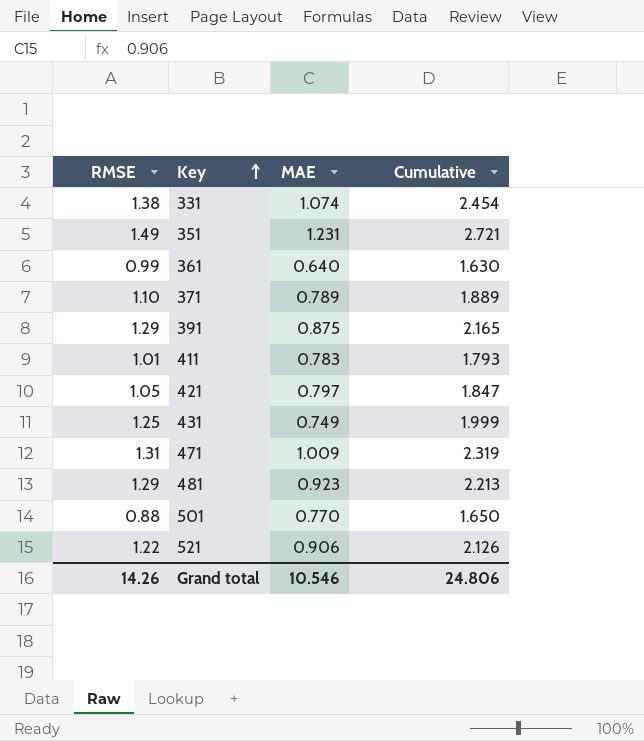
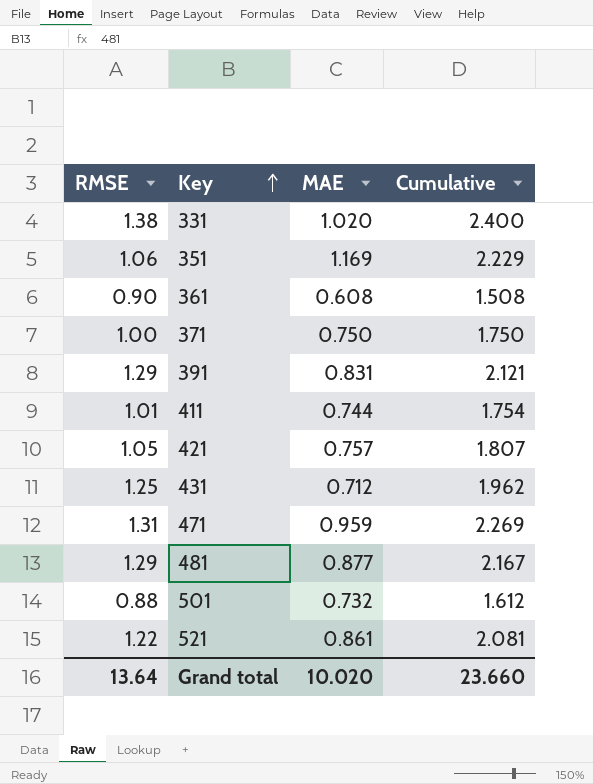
331 | MAE: 1.074 -> 1.020
331 | Cumulative: 2.454 -> 2.400
351 | RMSE: 1.49 -> 1.06
351 | MAE: 1.231 -> 1.169
351 | Cumulative: 2.721 -> 2.229
361 | RMSE: 0.99 -> 0.90
361 | MAE: 0.640 -> 0.608
361 | Cumulative: 1.630 -> 1.508
371 | RMSE: 1.10 -> 1.00
371 | MAE: 0.789 -> 0.750
371 | Cumulative: 1.889 -> 1.750
391 | MAE: 0.875 -> 0.831
391 | Cumulative: 2.165 -> 2.121
411 | MAE: 0.783 -> 0.744
411 | Cumulative: 1.793 -> 1.754
421 | MAE: 0.797 -> 0.757
421 | Cumulative: 1.847 -> 1.807
431 | MAE: 0.749 -> 0.712
431 | Cumulative: 1.999 -> 1.962
471 | MAE: 1.009 -> 0.959
471 | Cumulative: 2.319 -> 2.269
481 | MAE: 0.923 -> 0.877
481 | Cumulative: 2.213 -> 2.167
501 | MAE: 0.770 -> 0.732
501 | Cumulative: 1.650 -> 1.612
521 | MAE: 0.906 -> 0.861
521 | Cumulative: 2.126 -> 2.081
Grand total | RMSE: 14.26 -> 13.64
Grand total | MAE: 10.546 -> 10.020
Grand total | Cumulative: 24.806 -> 23.660

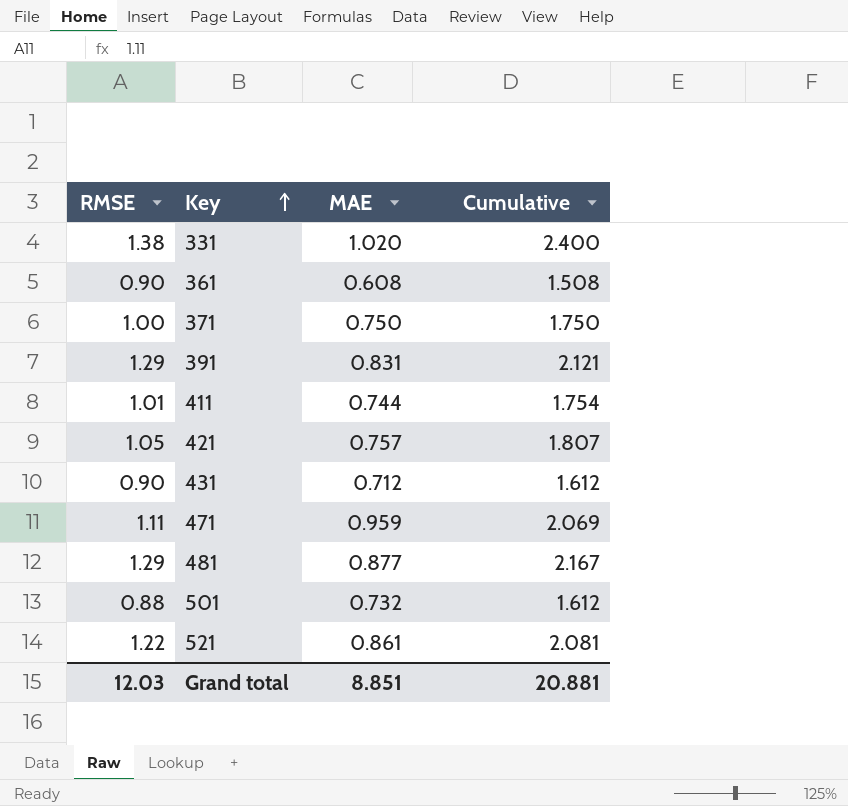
row 351: 1.06 | 1.169 | 2.229 -> none
431 | RMSE: 1.25 -> 0.90
431 | Cumulative: 1.962 -> 1.612
471 | RMSE: 1.31 -> 1.11
471 | Cumulative: 2.269 -> 2.069
Grand total | RMSE: 13.64 -> 12.03
Grand total | MAE: 10.020 -> 8.851
Grand total | Cumulative: 23.660 -> 20.881

